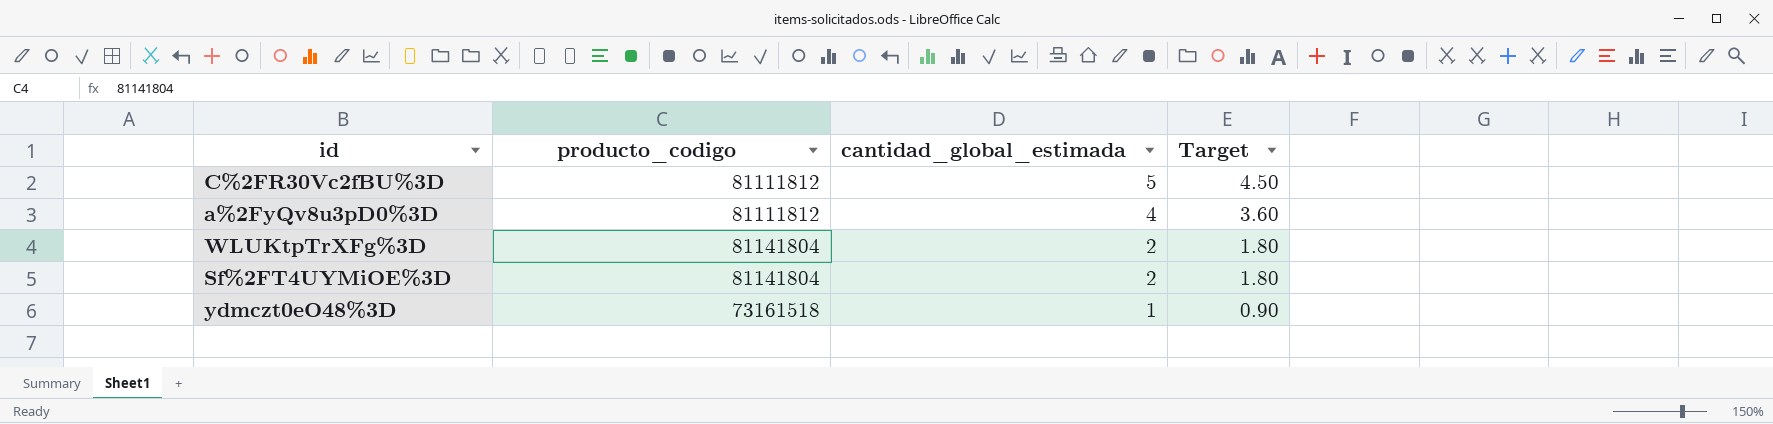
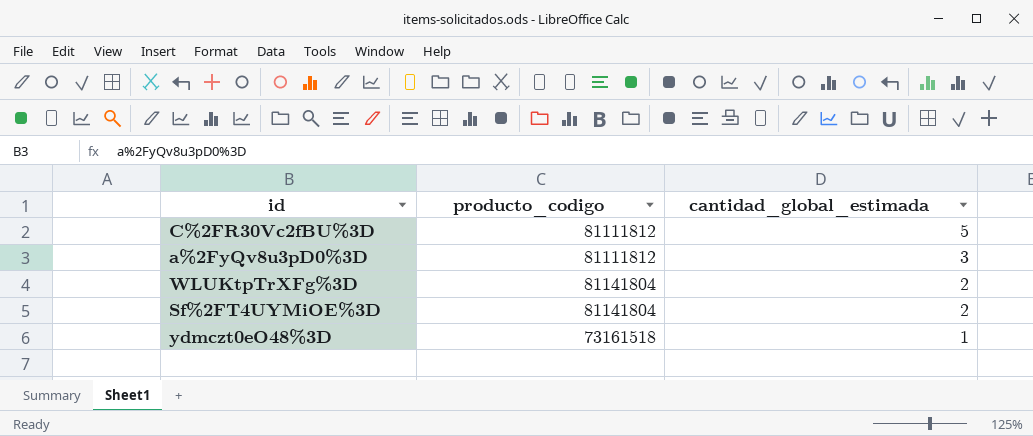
column Target | formula: [cantidad_global_estimada] * 0.9 -> none
a%2FyQv8u3pD0%3D | cantidad_global_estimada: 4 -> 3

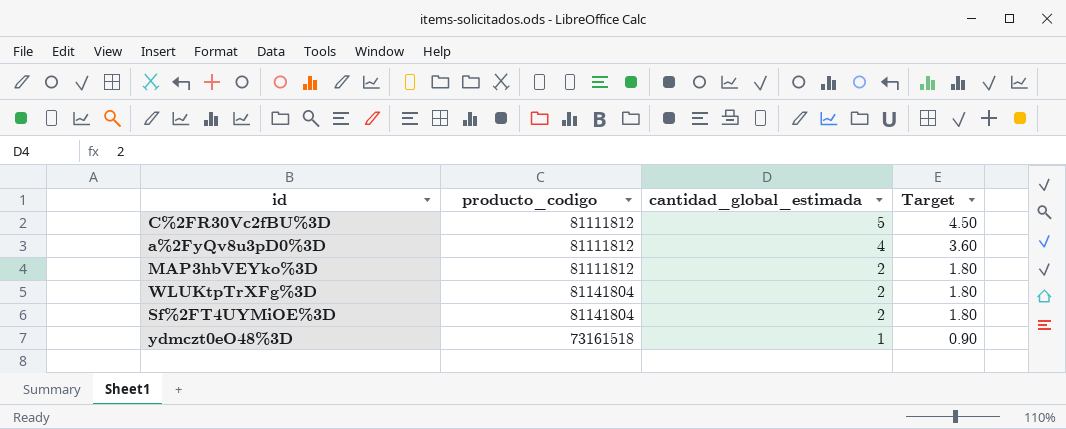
column Target | formula: none -> [cantidad_global_estimada] * 0.9
a%2FyQv8u3pD0%3D | cantidad_global_estimada: 3 -> 4
row MAP3hbVEYko%3D: none -> 81111812 | 2 | 1.80

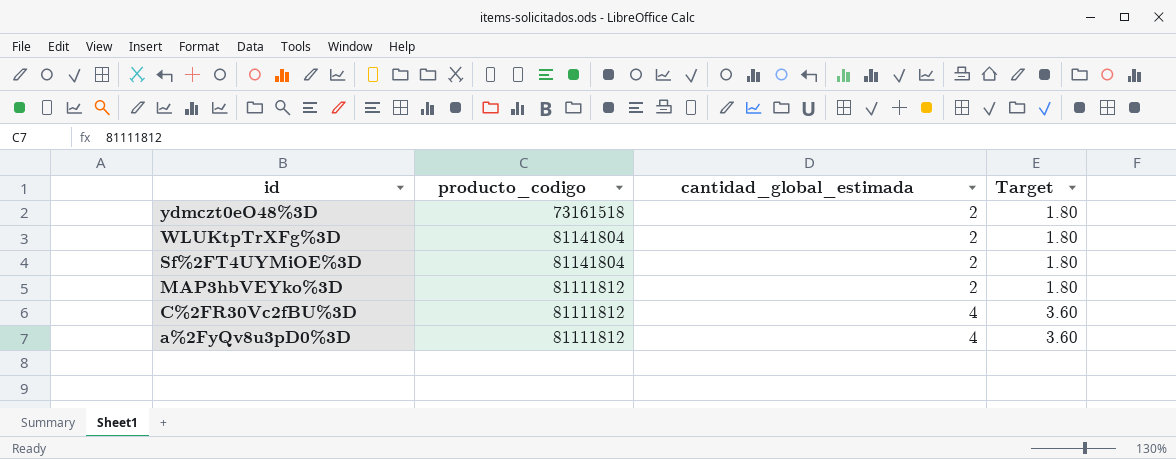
row order: cantidad_global_estimada descending -> id descending
ydmczt0eO48%3D | cantidad_global_estimada: 1 -> 2
ydmczt0eO48%3D | Target: 0.90 -> 1.80
C%2FR30Vc2fBU%3D | cantidad_global_estimada: 5 -> 4
C%2FR30Vc2fBU%3D | Target: 4.50 -> 3.60

